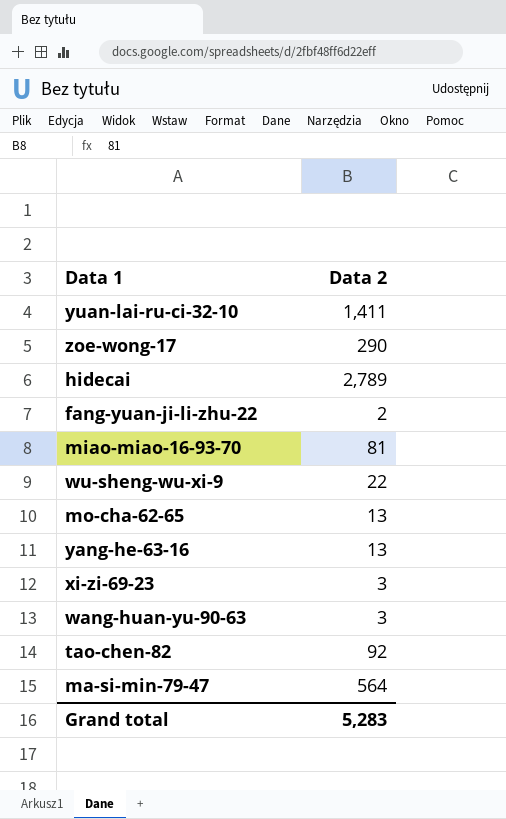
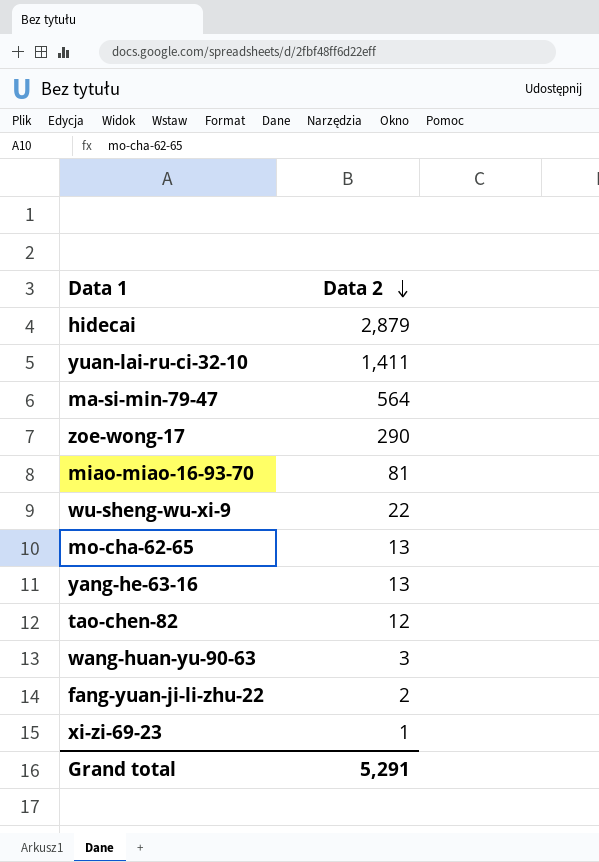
row order: none -> Data 2 descending
hidecai | Data 2: 2,789 -> 2,879
tao-chen-82 | Data 2: 92 -> 12
xi-zi-69-23 | Data 2: 3 -> 1
Grand total | Data 2: 5,283 -> 5,291

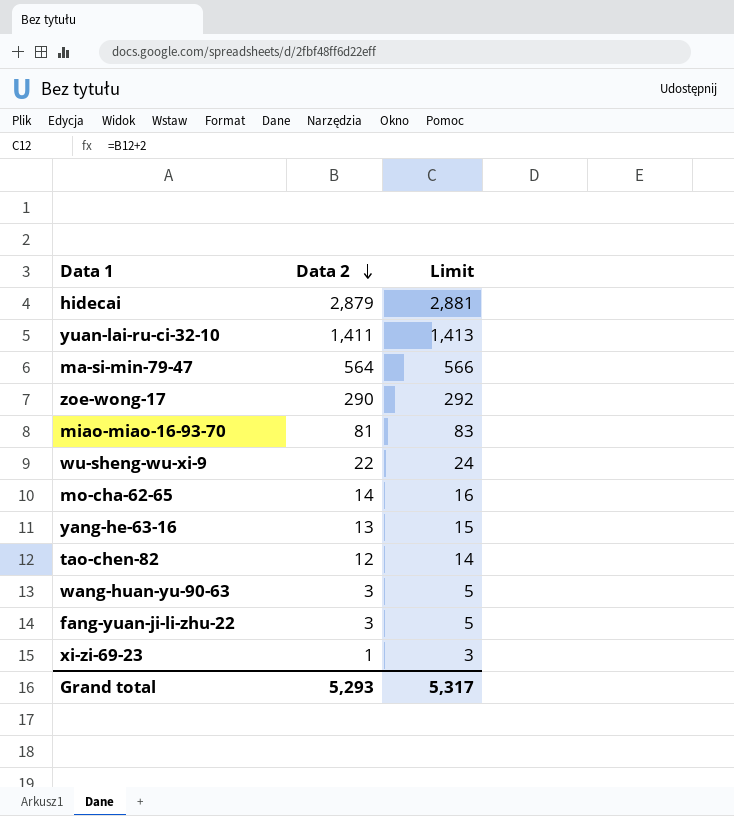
column Limit | formula: none -> [Data 2] + 2
mo-cha-62-65 | Data 2: 13 -> 14
fang-yuan-ji-li-zhu-22 | Data 2: 2 -> 3
Grand total | Data 2: 5,291 -> 5,293

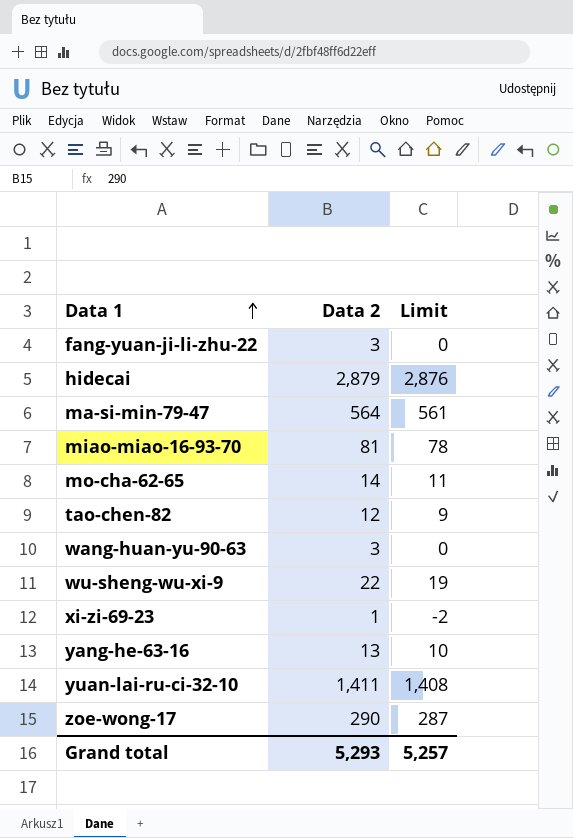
row order: Data 2 descending -> Data 1 ascending
column Limit | formula: [Data 2] + 2 -> [Data 2] - 3
Grand total | Limit: 5,317 -> 5,257

